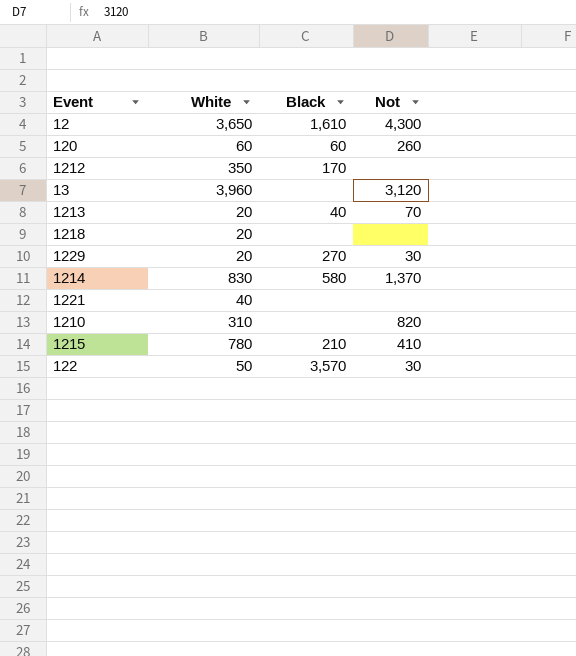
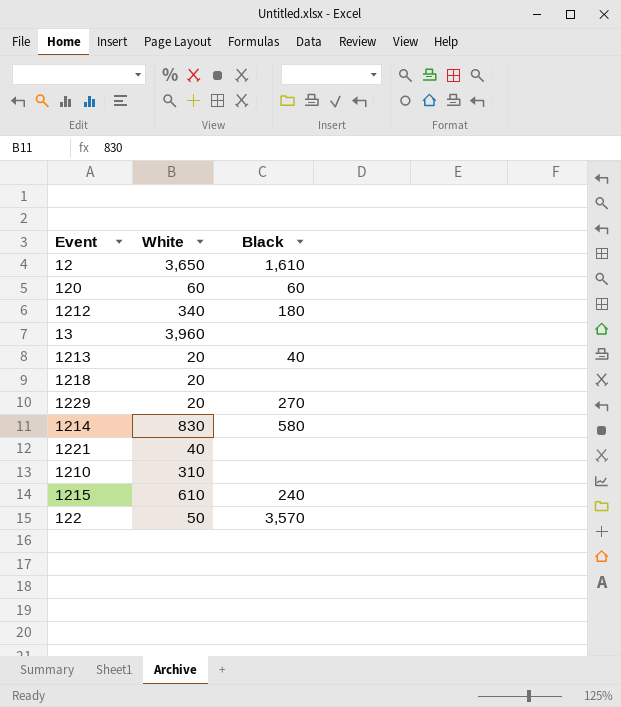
column Not | position: 4 -> none
1212 | White: 350 -> 340
1212 | Black: 170 -> 180
1215 | White: 780 -> 610
1215 | Black: 210 -> 240

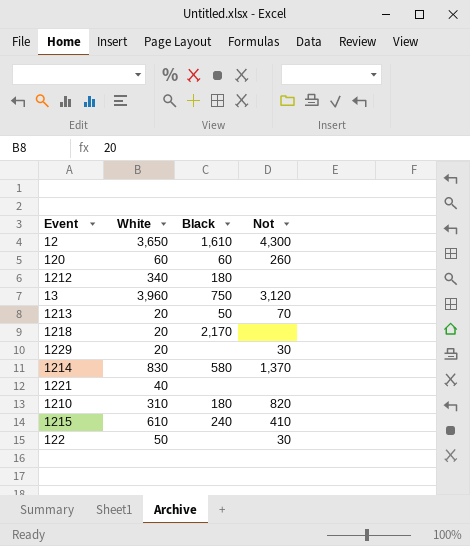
column Not | position: none -> 4
13 | Black: none -> 750
1213 | Black: 40 -> 50
1218 | Black: none -> 2,170
1229 | Black: 270 -> none
1210 | Black: none -> 180
122 | Black: 3,570 -> none

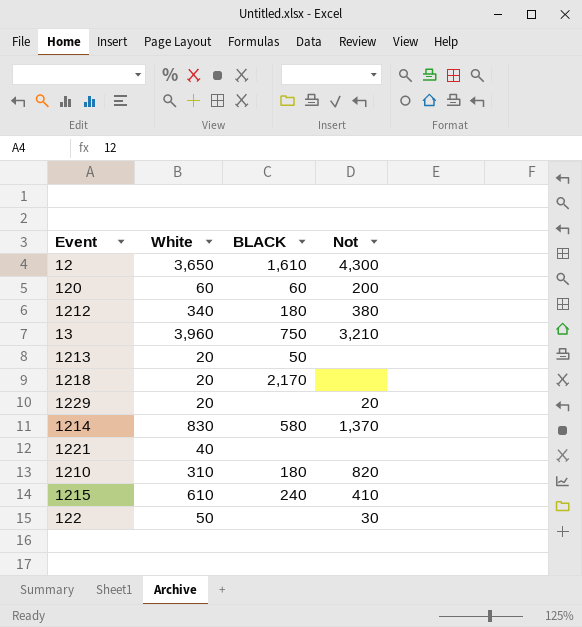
column name: Black -> BLACK
120 | Not: 260 -> 200
1212 | Not: none -> 380
13 | Not: 3,120 -> 3,210
1213 | Not: 70 -> none
1229 | Not: 30 -> 20

